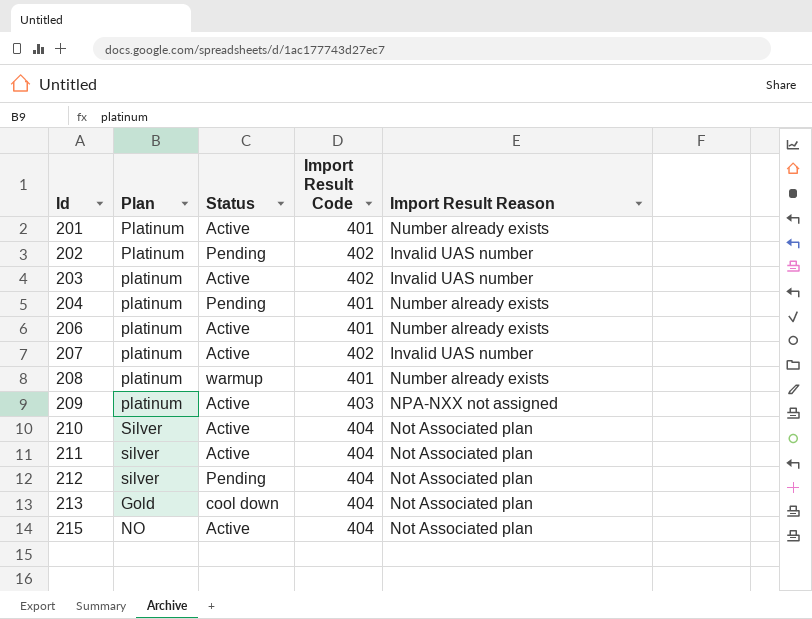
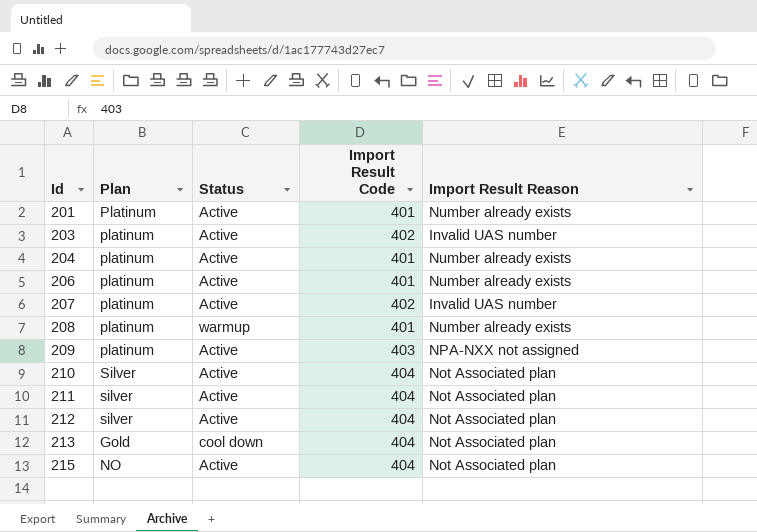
row 202: Platinum | Pending | 402 | Invalid UAS number -> none
204 | Status: Pending -> Active
212 | Status: Pending -> Active

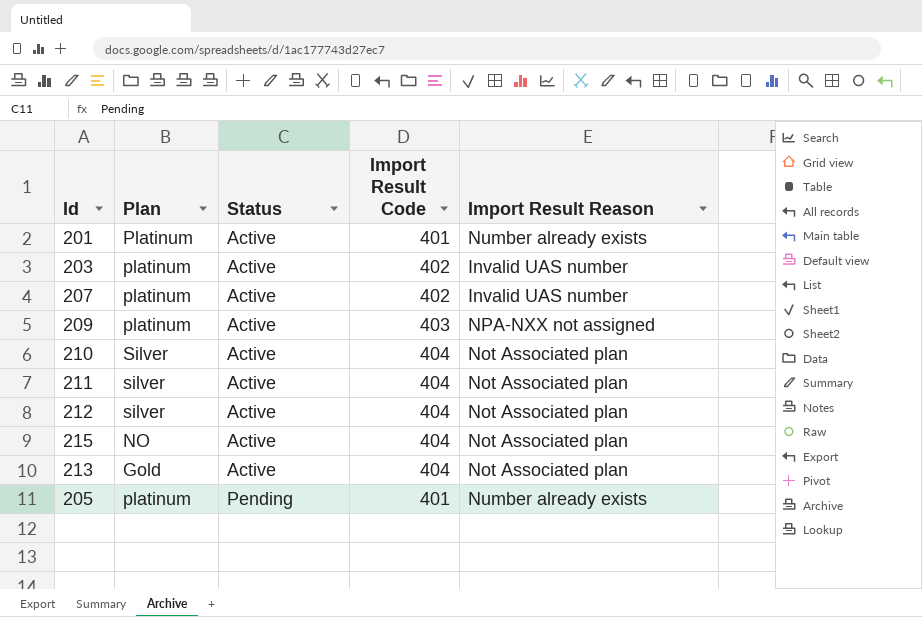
row order: Id ascending -> Status ascending
row 204: platinum | Active | 401 | Number already exists -> none
row 206: platinum | Active | 401 | Number already exists -> none
row 208: platinum | warmup | 401 | Number already exists -> none
213 | Status: cool down -> Active
row 205: none -> platinum | Pending | 401 | Number already exists

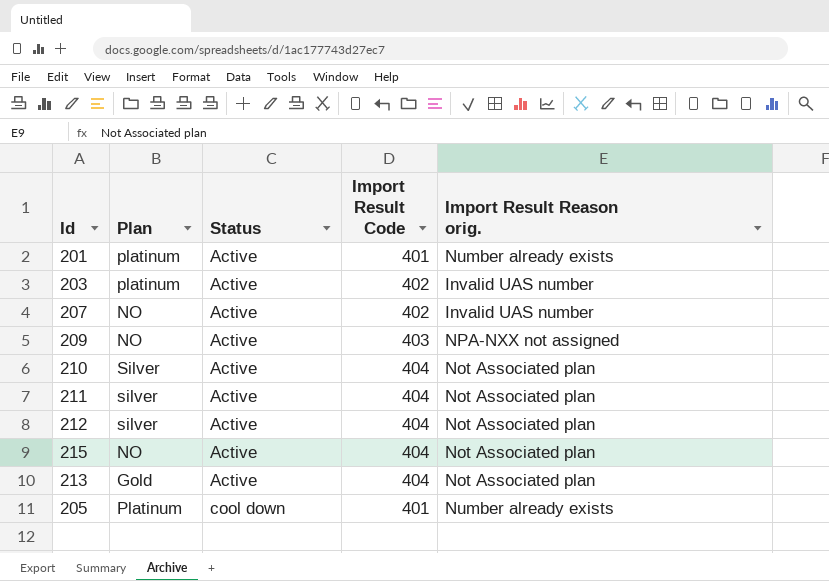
column name: Import Result Reason -> Import Result Reason orig.
201 | Plan: Platinum -> platinum
207 | Plan: platinum -> NO
209 | Plan: platinum -> NO
205 | Plan: platinum -> Platinum
205 | Status: Pending -> cool down

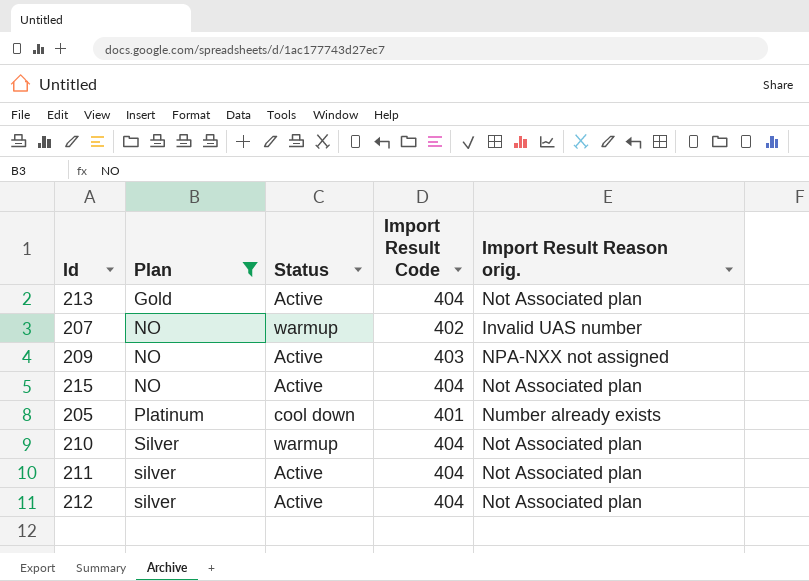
filter: none -> Plan != platinum
row order: Status ascending -> Plan ascending
207 | Status: Active -> warmup
210 | Status: Active -> warmup

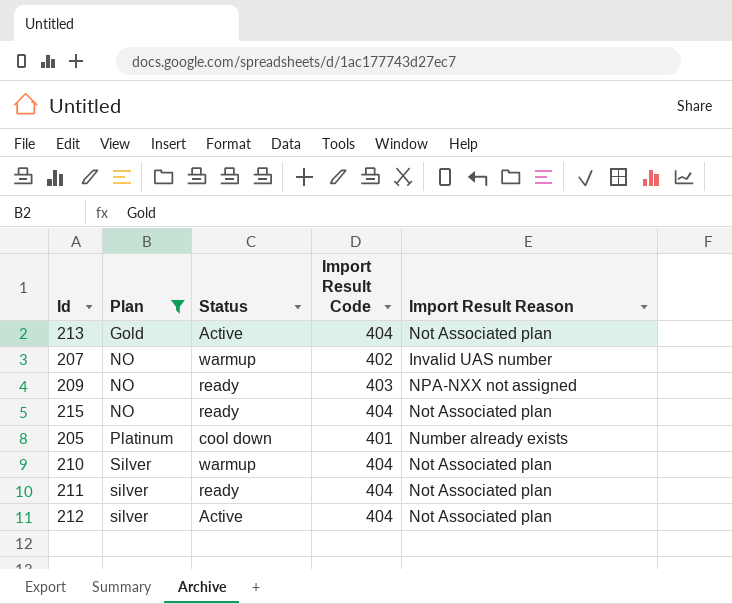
column name: Import Result Reason orig. -> Import Result Reason
209 | Status: Active -> ready
215 | Status: Active -> ready
211 | Status: Active -> ready

